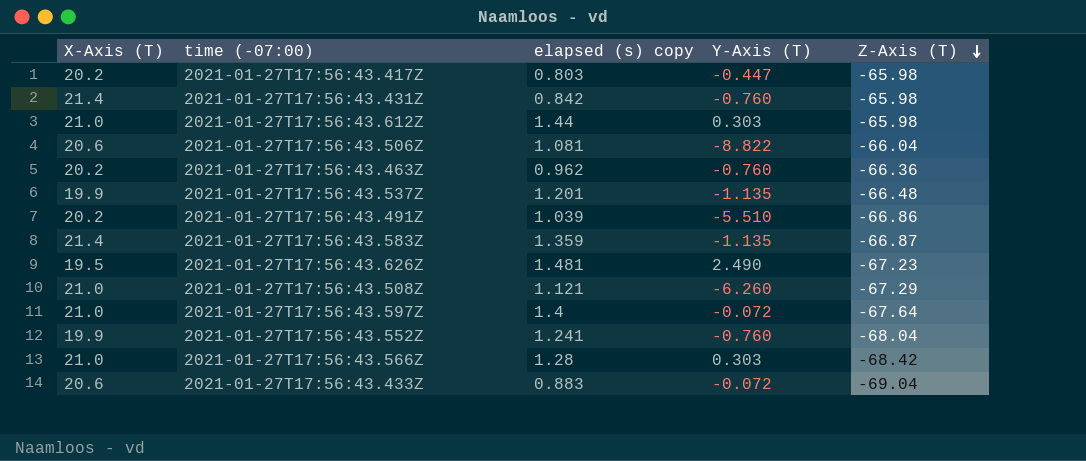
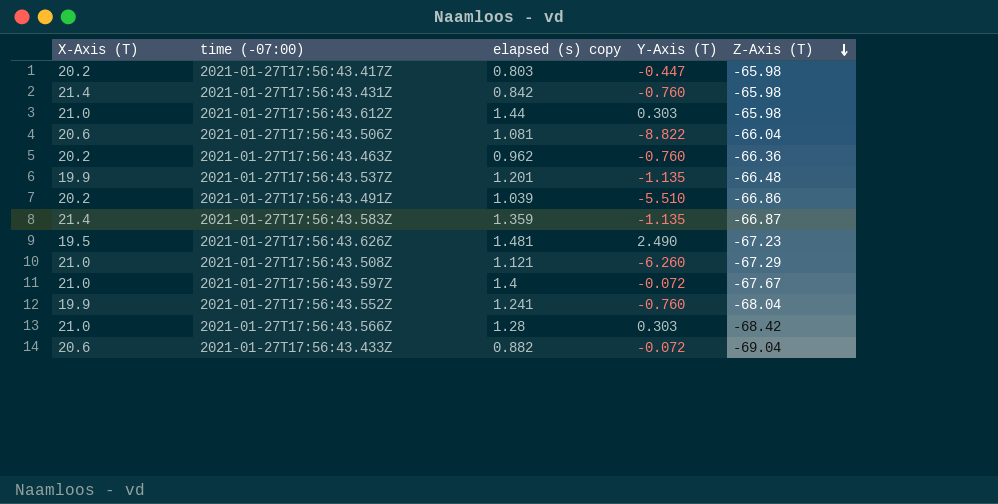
2021-01-27T17:56:43.597Z | Z-Axis (T): -67.64 -> -67.67
2021-01-27T17:56:43.433Z | elapsed (s) copy: 0.883 -> 0.882

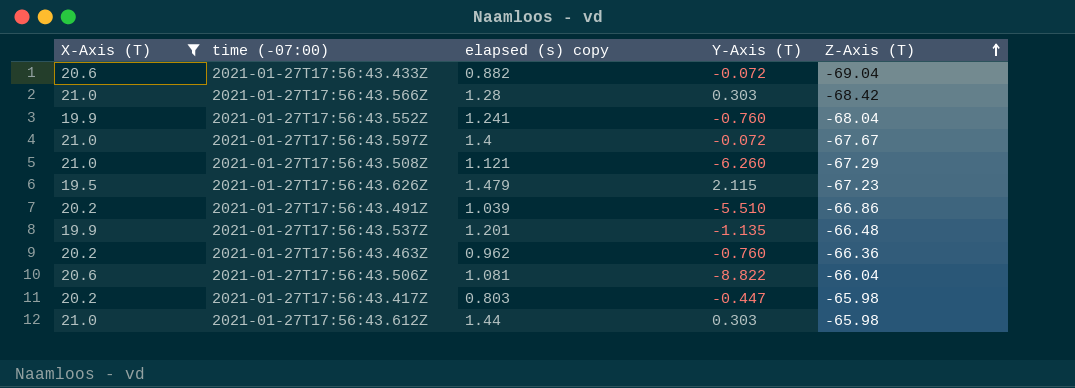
filter: none -> X-Axis (T) != 21.4
row order: Z-Axis (T) descending -> Z-Axis (T) ascending
2021-01-27T17:56:43.626Z | elapsed (s) copy: 1.481 -> 1.479
2021-01-27T17:56:43.626Z | Y-Axis (T): 2.490 -> 2.115

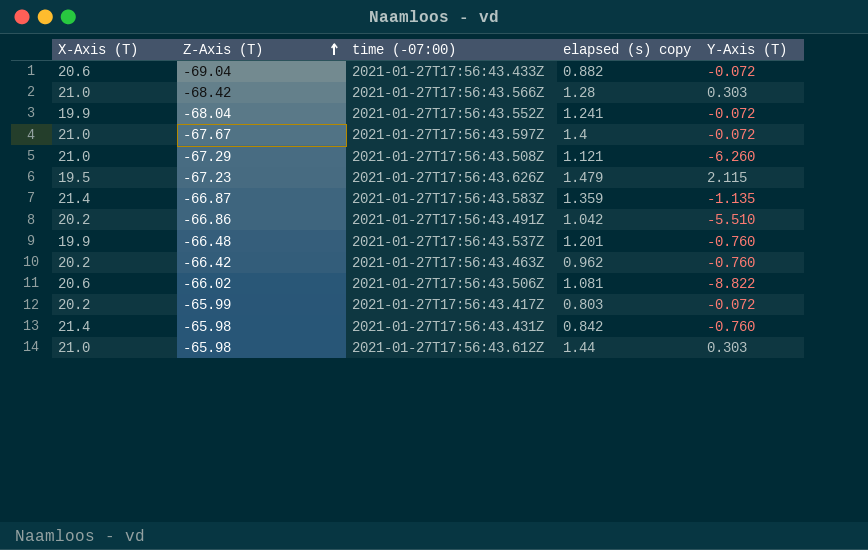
filter: X-Axis (T) != 21.4 -> none
column Z-Axis (T) | position: 5 -> 2
2021-01-27T17:56:43.552Z | Y-Axis (T): -0.760 -> -0.072
2021-01-27T17:56:43.491Z | elapsed (s) copy: 1.039 -> 1.042
2021-01-27T17:56:43.537Z | Y-Axis (T): -1.135 -> -0.760
2021-01-27T17:56:43.463Z | Z-Axis (T): -66.36 -> -66.42
2021-01-27T17:56:43.506Z | Z-Axis (T): -66.04 -> -66.02
2021-01-27T17:56:43.417Z | Z-Axis (T): -65.98 -> -65.99
2021-01-27T17:56:43.417Z | Y-Axis (T): -0.447 -> -0.072

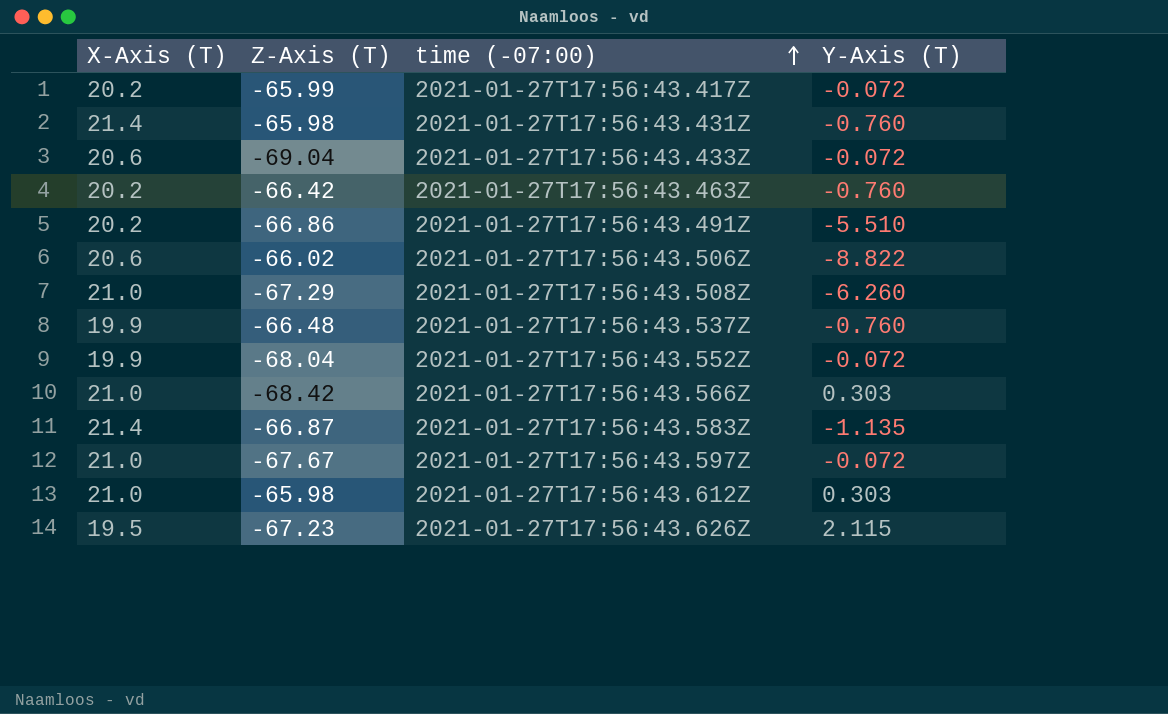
row order: Z-Axis (T) ascending -> time (-07:00) ascending
column elapsed (s) copy | position: 4 -> none

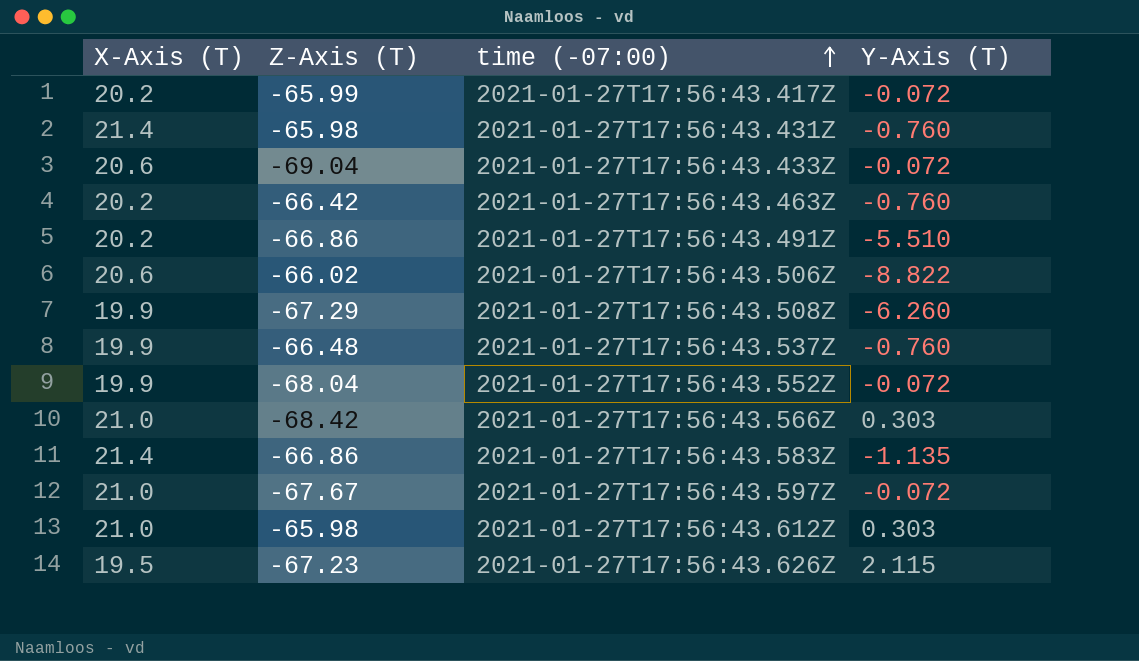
2021-01-27T17:56:43.508Z | X-Axis (T): 21.0 -> 19.9
2021-01-27T17:56:43.583Z | Z-Axis (T): -66.87 -> -66.86

